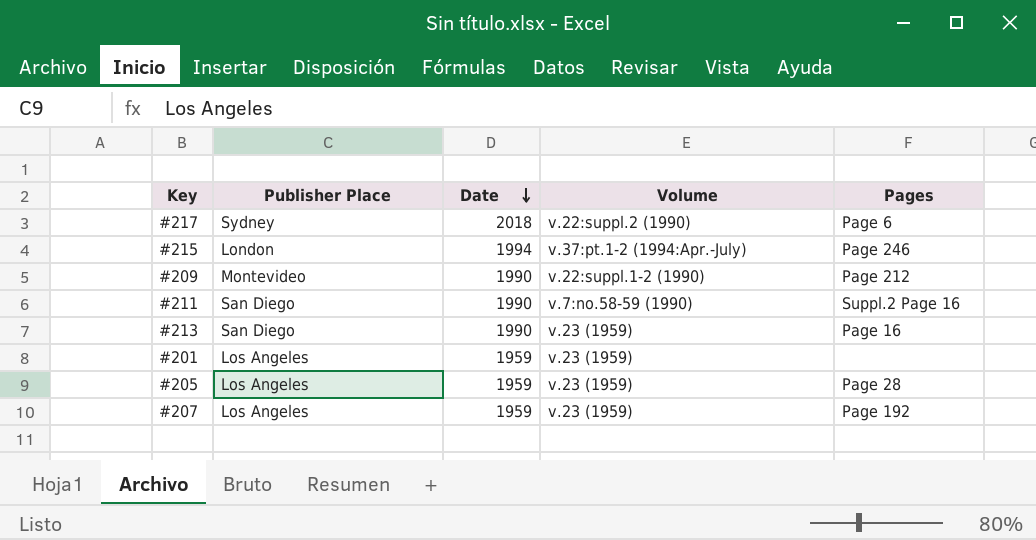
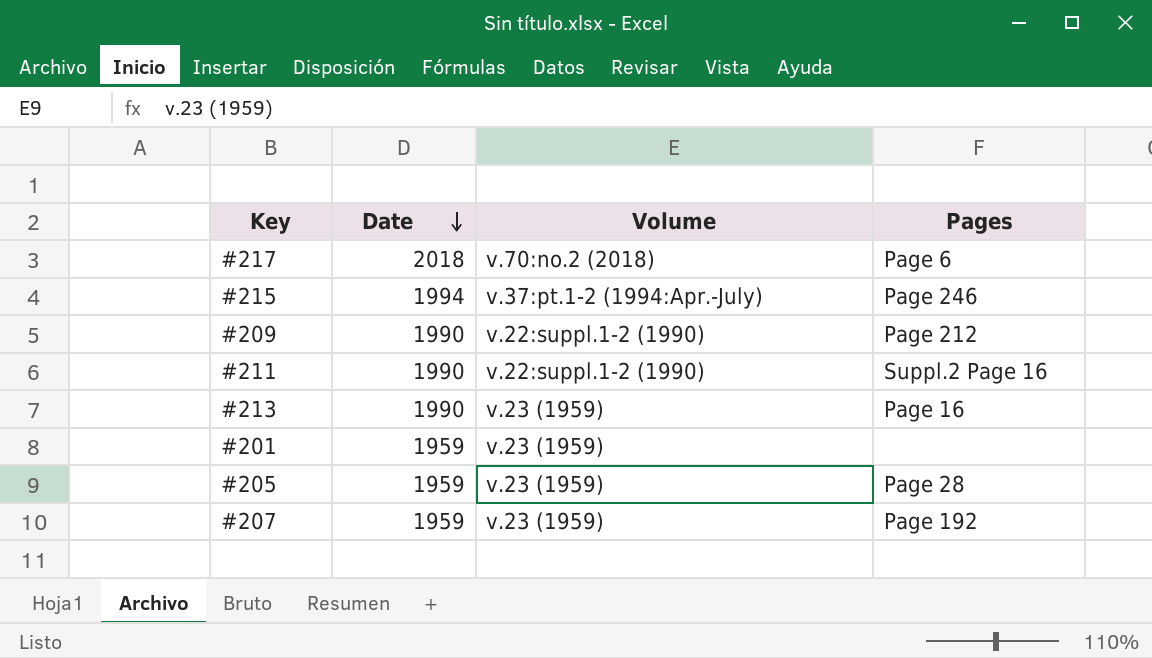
column Publisher Place | position: 2 -> none
#217 | Volume: v.22:suppl.2 (1990) -> v.70:no.2 (2018)
#211 | Volume: v.7:no.58-59 (1990) -> v.22:suppl.1-2 (1990)

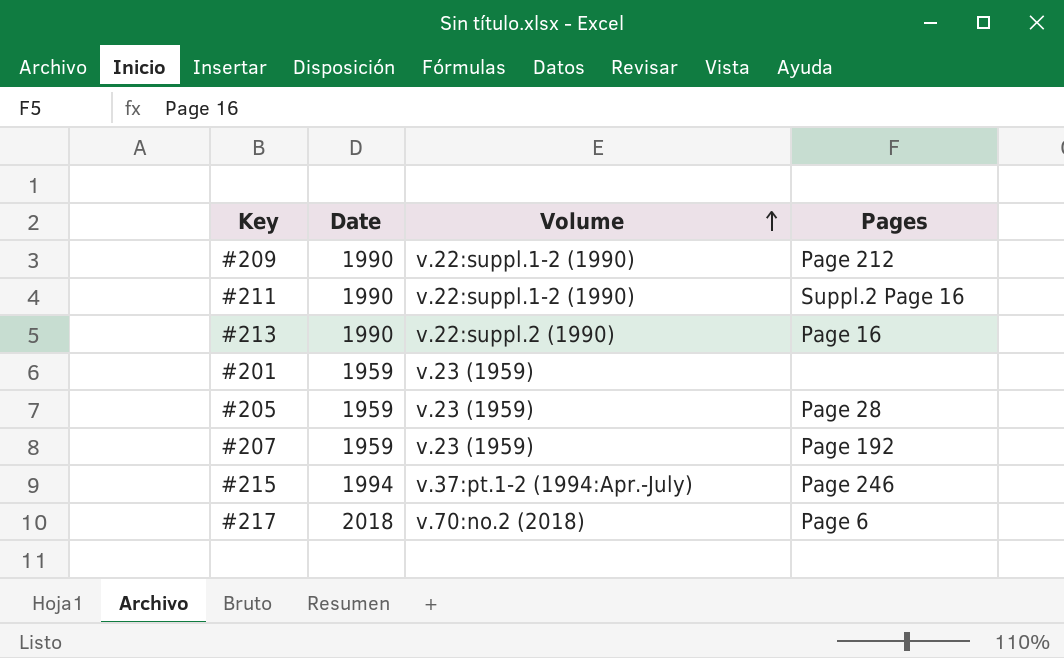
row order: Date descending -> Volume ascending
#213 | Volume: v.23 (1959) -> v.22:suppl.2 (1990)

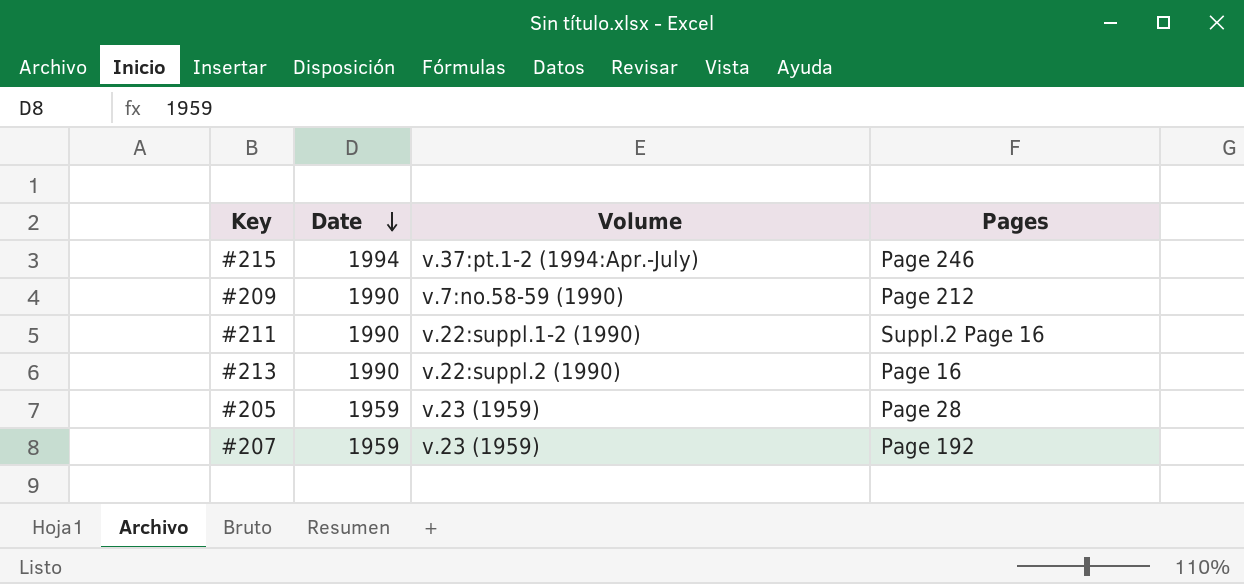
row order: Volume ascending -> Date descending
row #201: 1959 | v.23 (1959) | none -> none
row #217: 2018 | v.70:no.2 (2018) | Page 6 -> none
#209 | Volume: v.22:suppl.1-2 (1990) -> v.7:no.58-59 (1990)

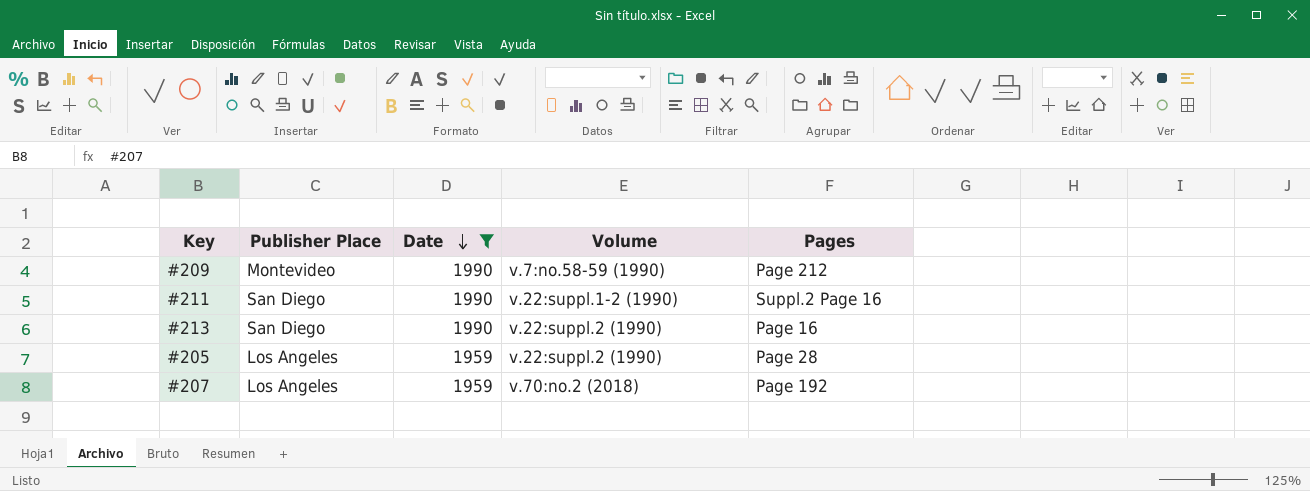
filter: none -> Date != 1994
column Publisher Place | position: none -> 2
#205 | Volume: v.23 (1959) -> v.22:suppl.2 (1990)
#207 | Volume: v.23 (1959) -> v.70:no.2 (2018)

